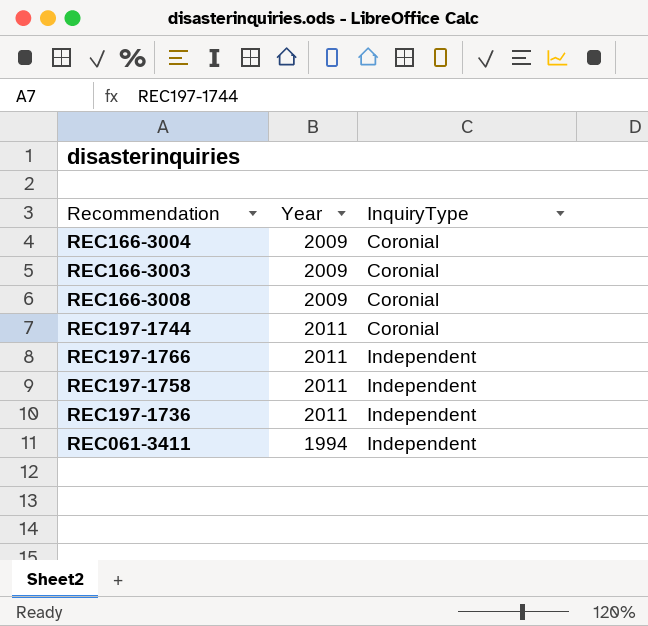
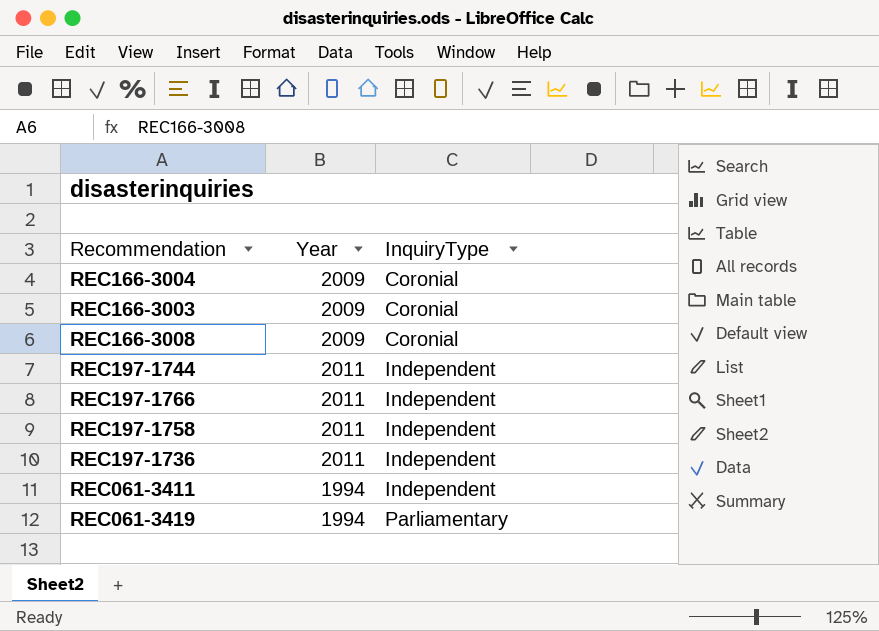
REC197-1744 | InquiryType: Coronial -> Independent
row REC061-3419: none -> 1994 | Parliamentary

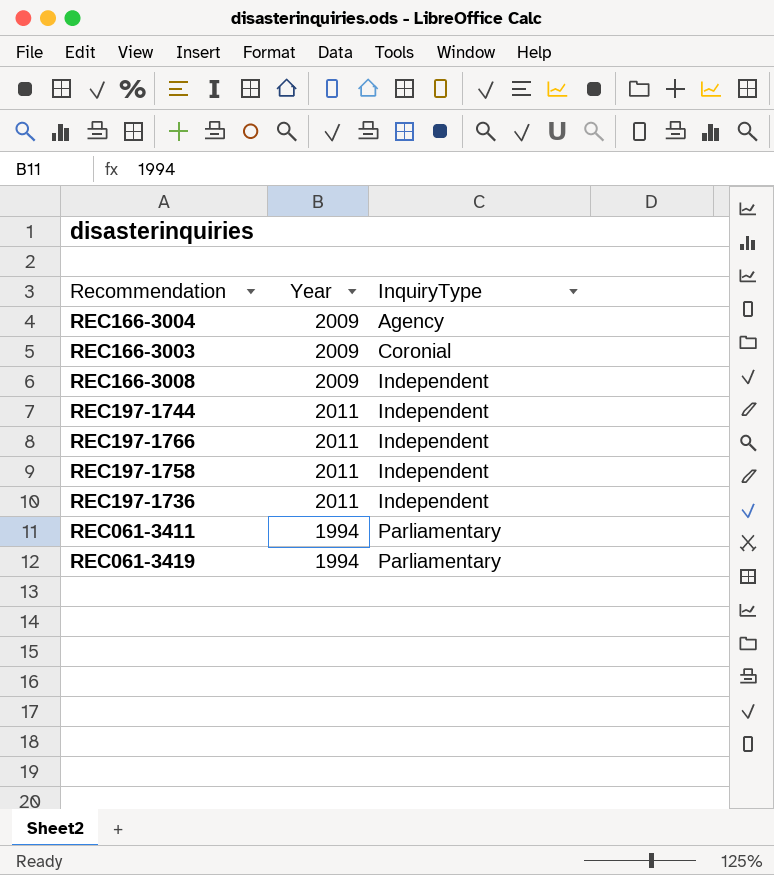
REC166-3004 | InquiryType: Coronial -> Agency
REC166-3008 | InquiryType: Coronial -> Independent
REC061-3411 | InquiryType: Independent -> Parliamentary

